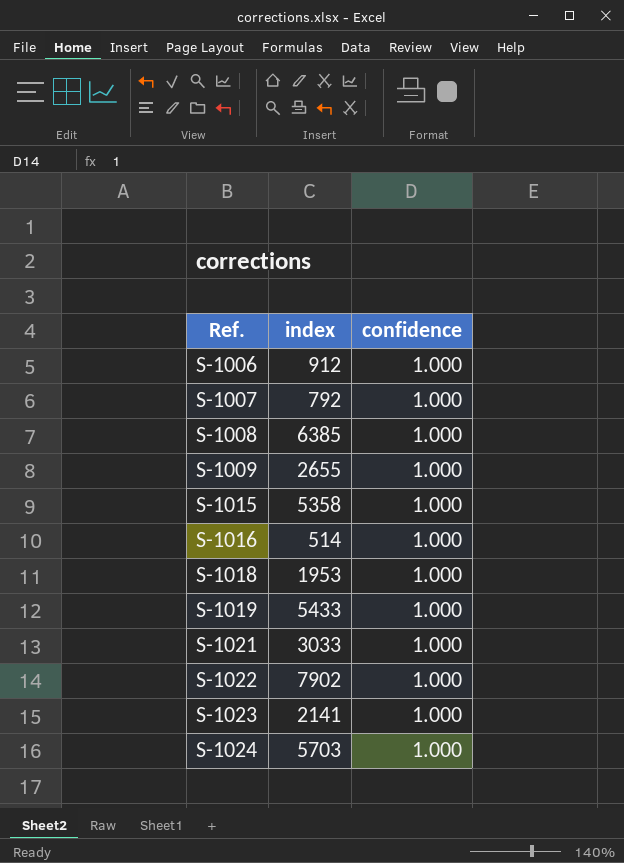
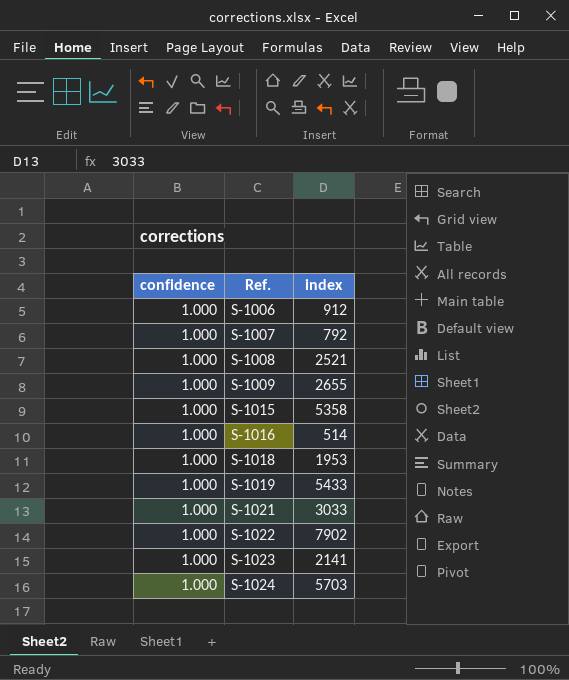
column confidence | position: 3 -> 1
S-1008 | index: 6385 -> 2521

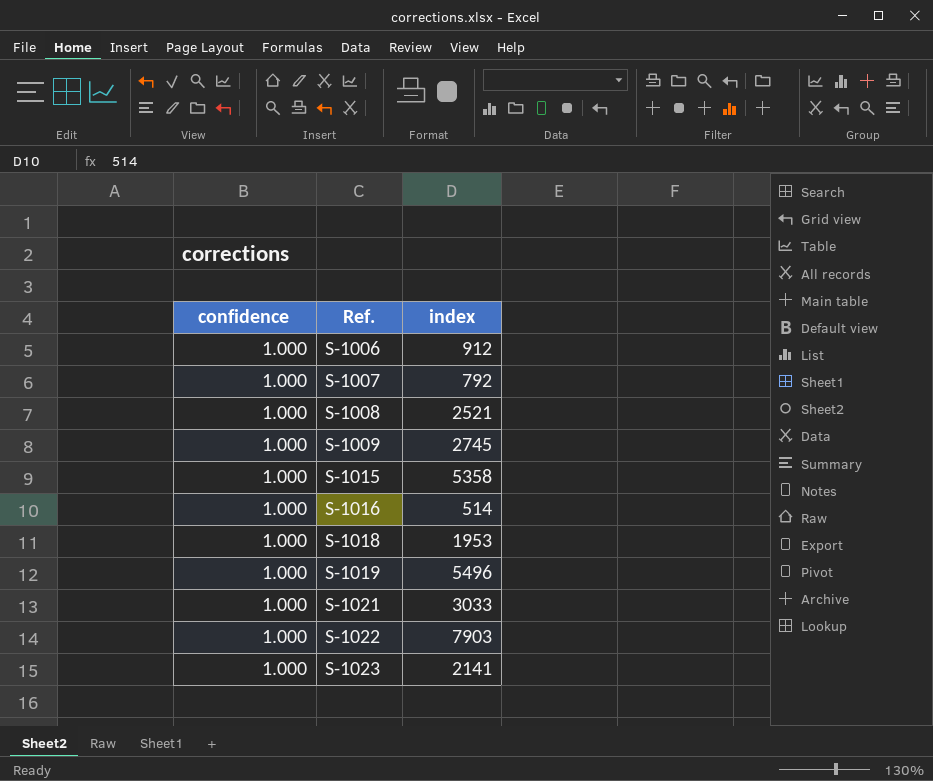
row S-1024: 1.000 | 5703 -> none
S-1009 | index: 2655 -> 2745
S-1019 | index: 5433 -> 5496
S-1022 | index: 7902 -> 7903

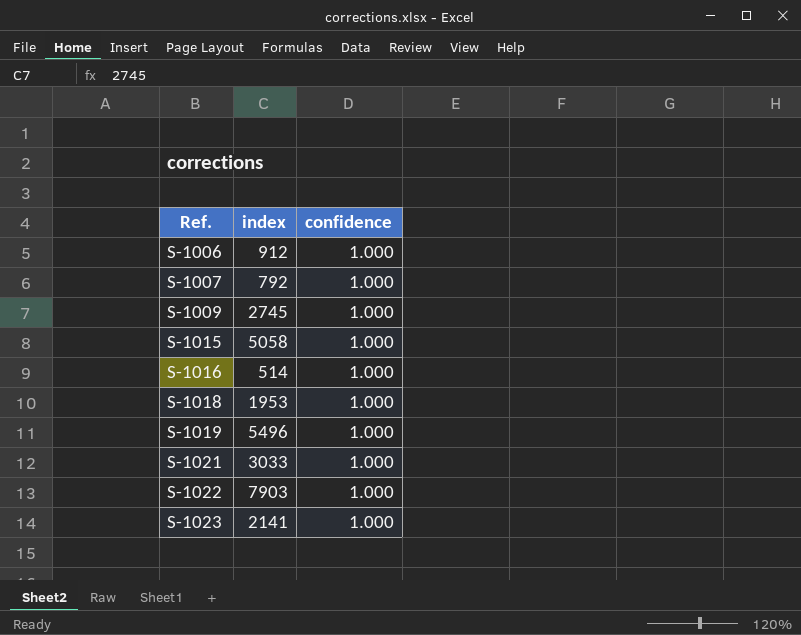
column confidence | position: 1 -> 3
row S-1008: 1.000 | 2521 -> none
S-1015 | index: 5358 -> 5058

